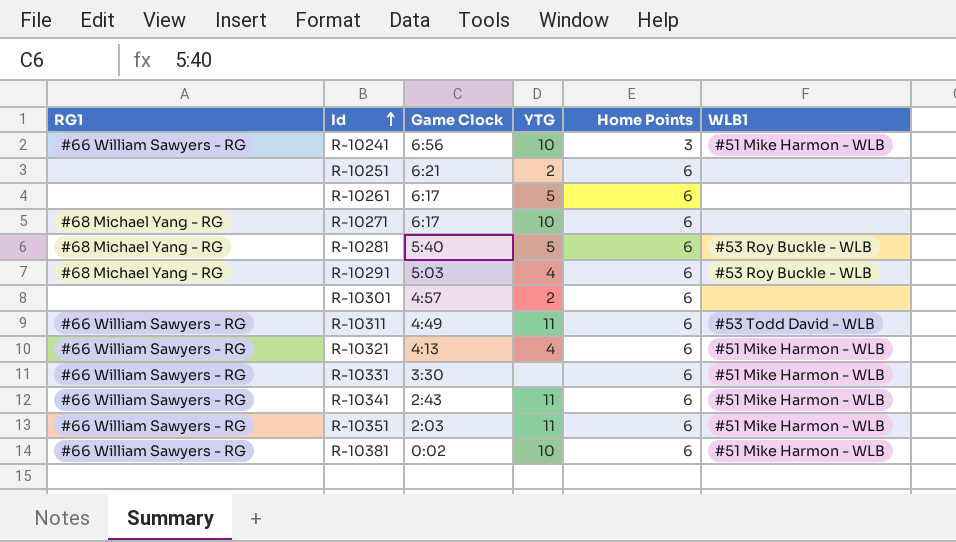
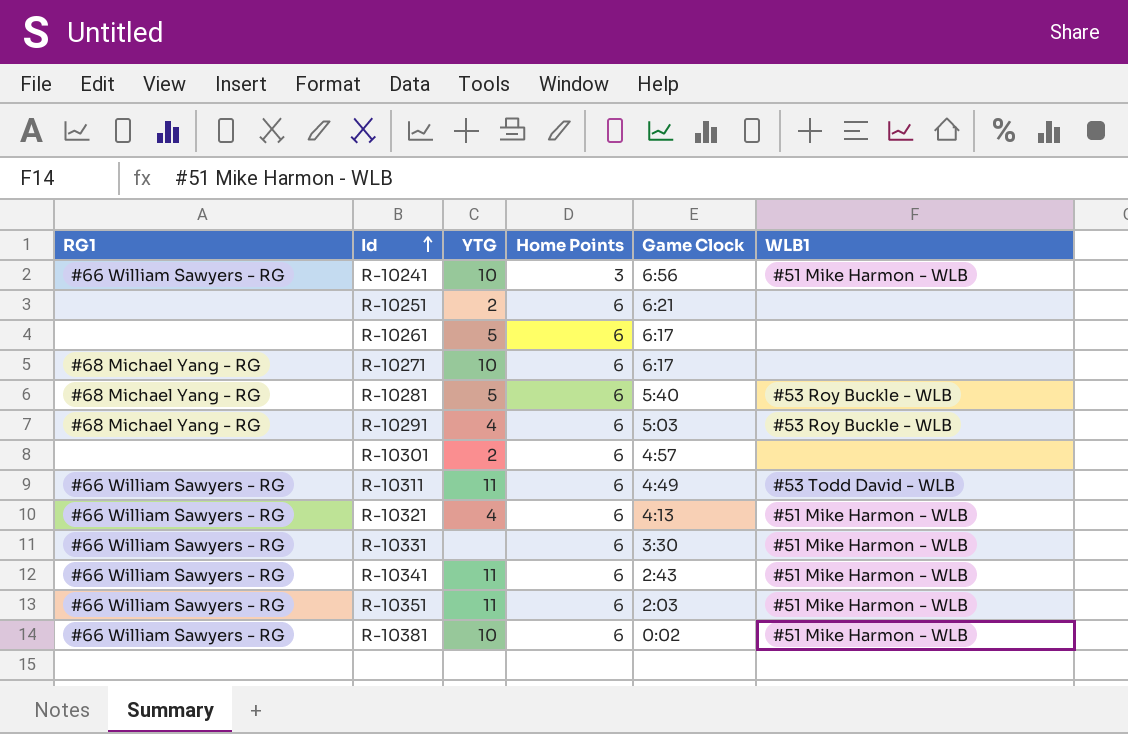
column Game Clock | position: 3 -> 5

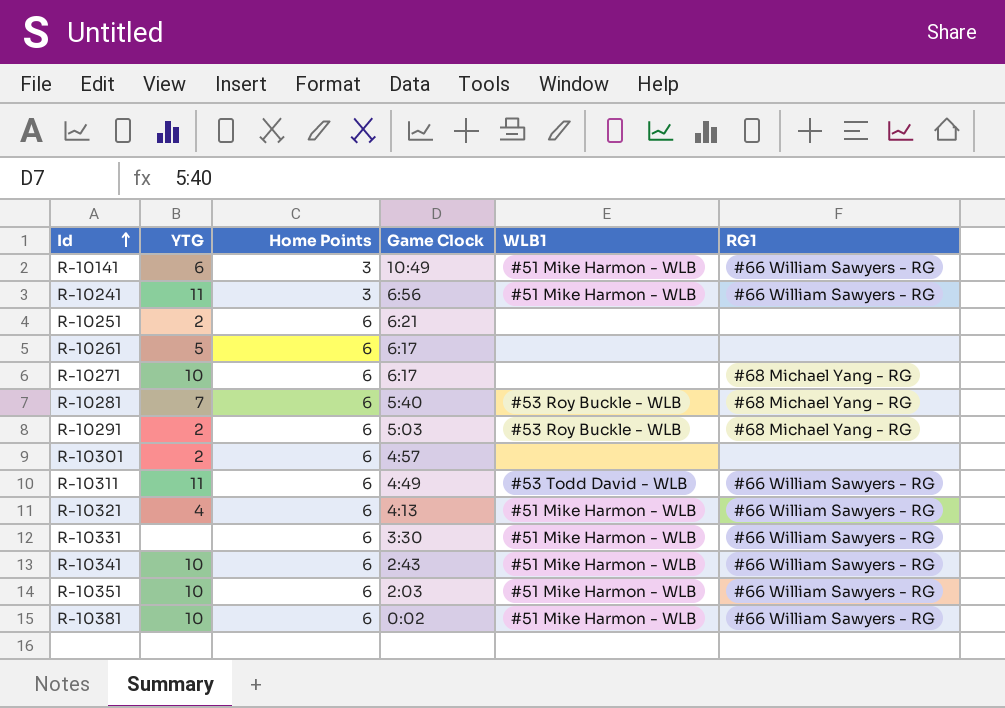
column RG1 | position: 1 -> 6
row R-10141: none -> 6 | 3 | 10:49 | #51 Mike Harmon - WLB | #66 William Sawyers - RG
R-10241 | YTG: 10 -> 11
R-10281 | YTG: 5 -> 7
R-10291 | YTG: 4 -> 2
R-10341 | YTG: 11 -> 10
R-10351 | YTG: 11 -> 10

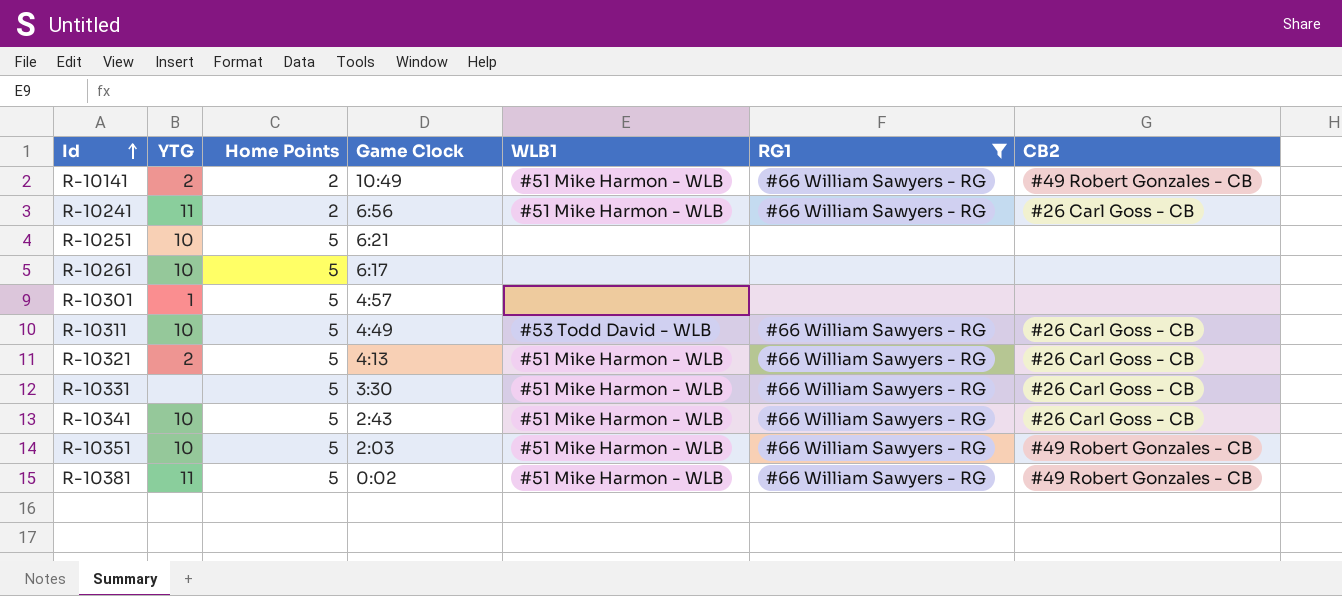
filter: none -> RG1 != #68 Michael Yang - RG
column CB2 | position: none -> 7
R-10141 | YTG: 6 -> 2
R-10141 | Home Points: 3 -> 2
R-10241 | Home Points: 3 -> 2
R-10251 | YTG: 2 -> 10
R-10251 | Home Points: 6 -> 5
R-10261 | YTG: 5 -> 10
R-10261 | Home Points: 6 -> 5
R-10301 | YTG: 2 -> 1
R-10301 | Home Points: 6 -> 5
R-10311 | YTG: 11 -> 10
R-10311 | Home Points: 6 -> 5
R-10321 | YTG: 4 -> 2
R-10321 | Home Points: 6 -> 5
R-10331 | Home Points: 6 -> 5
R-10341 | Home Points: 6 -> 5
R-10351 | Home Points: 6 -> 5
R-10381 | YTG: 10 -> 11
R-10381 | Home Points: 6 -> 5

